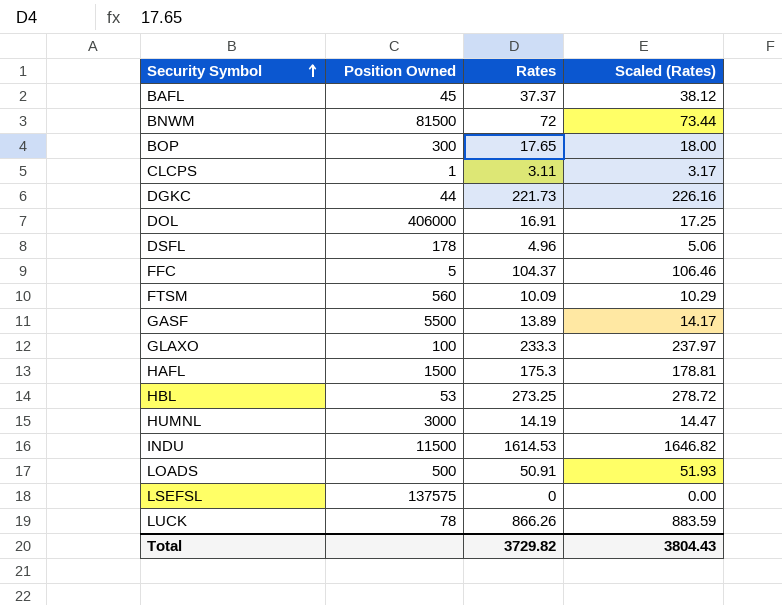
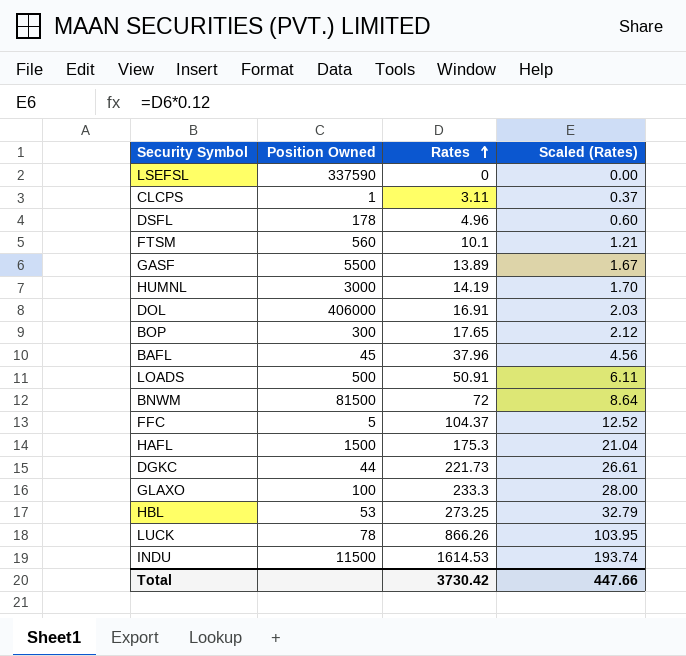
row order: Security Symbol ascending -> Rates ascending
column Scaled (Rates) | formula: [Rates] * 1.02 -> [Rates] * 0.12
LSEFSL | Position Owned: 137575 -> 337590
FTSM | Rates: 10.09 -> 10.1
BAFL | Rates: 37.37 -> 37.96
Total | Rates: 3729.82 -> 3730.42
Total | Scaled (Rates): 3804.43 -> 447.66

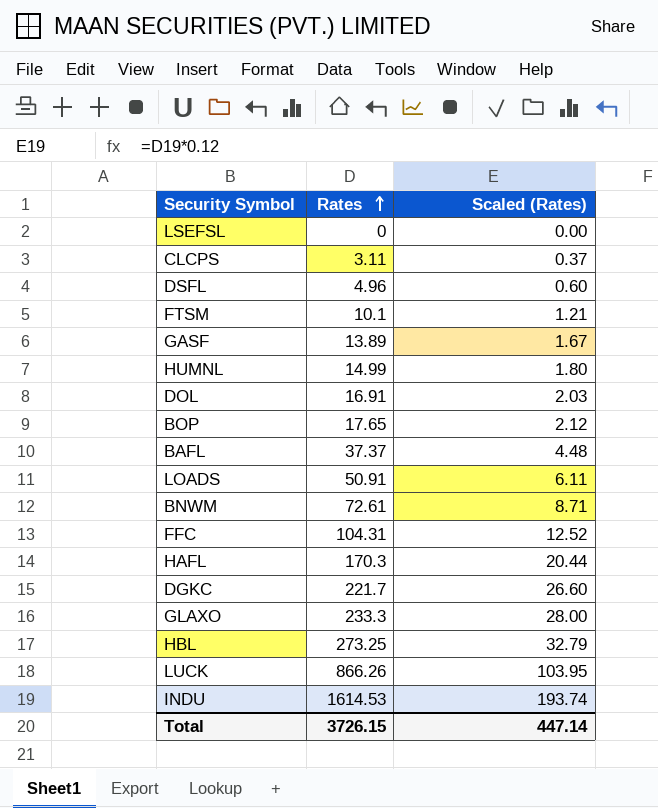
column Position Owned | position: 2 -> none
HUMNL | Rates: 14.19 -> 14.99
HUMNL | Scaled (Rates): 1.70 -> 1.80
BAFL | Rates: 37.96 -> 37.37
BAFL | Scaled (Rates): 4.56 -> 4.48
BNWM | Rates: 72 -> 72.61
BNWM | Scaled (Rates): 8.64 -> 8.71
FFC | Rates: 104.37 -> 104.31
HAFL | Rates: 175.3 -> 170.3
HAFL | Scaled (Rates): 21.04 -> 20.44
DGKC | Rates: 221.73 -> 221.7
DGKC | Scaled (Rates): 26.61 -> 26.60
Total | Rates: 3730.42 -> 3726.15
Total | Scaled (Rates): 447.66 -> 447.14

